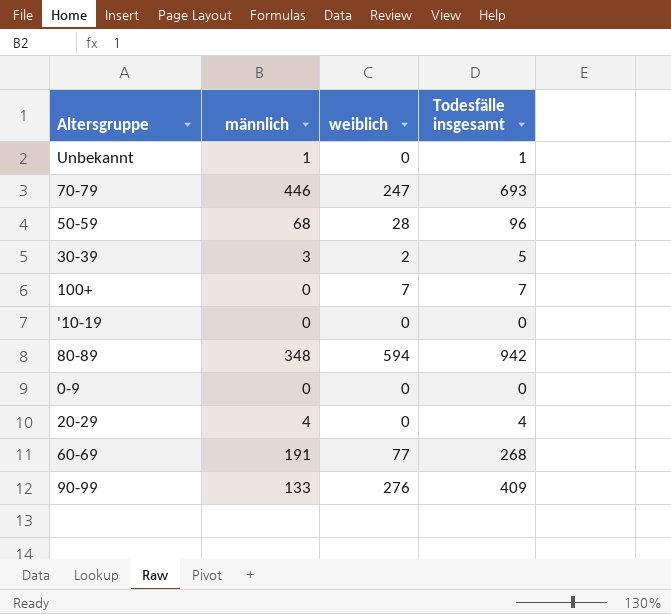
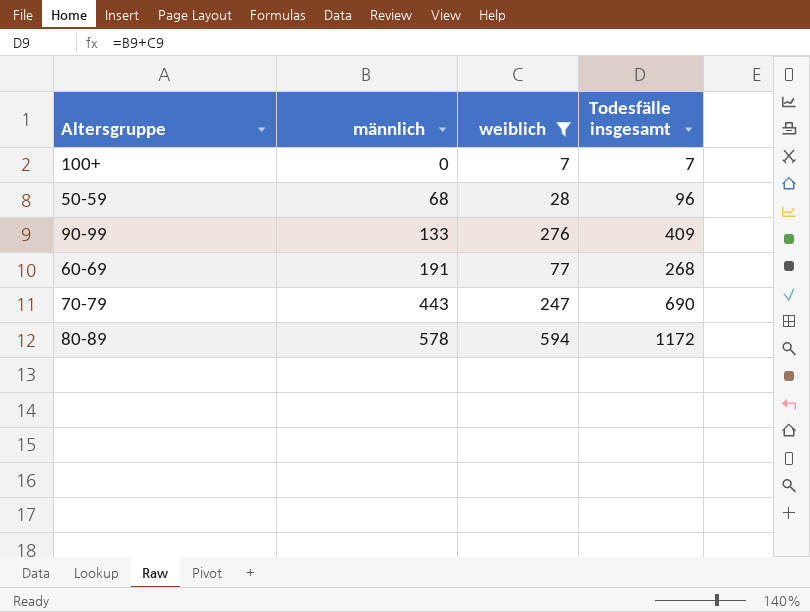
filter: none -> weiblich >= 7
row order: none -> männlich ascending
70-79 | männlich: 446 -> 443
70-79 | Todesfälle insgesamt: 693 -> 690
80-89 | männlich: 348 -> 578
80-89 | Todesfälle insgesamt: 942 -> 1172

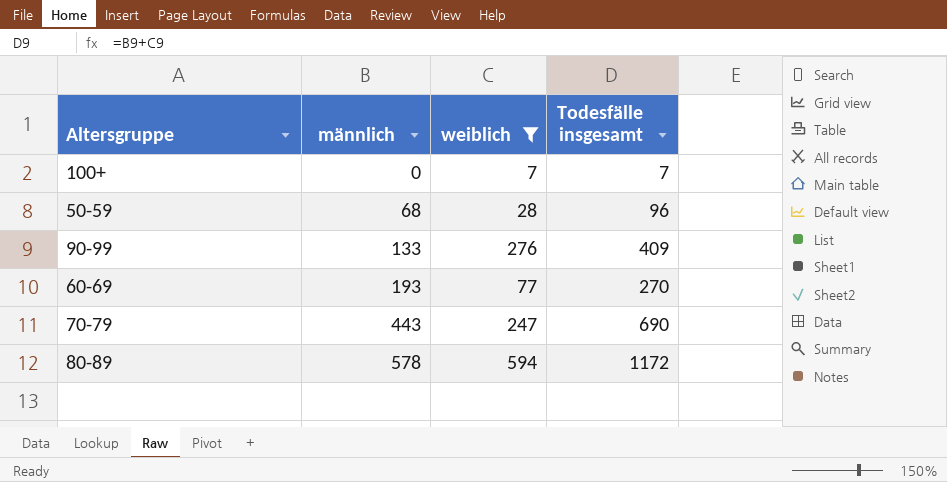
60-69 | männlich: 191 -> 193
60-69 | Todesfälle insgesamt: 268 -> 270

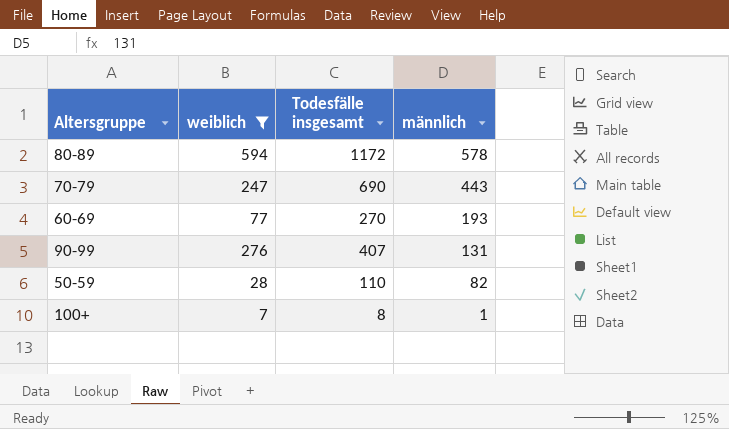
row order: männlich ascending -> männlich descending
column männlich | position: 2 -> 4
90-99 | Todesfälle insgesamt: 409 -> 407
90-99 | männlich: 133 -> 131
50-59 | Todesfälle insgesamt: 96 -> 110
50-59 | männlich: 68 -> 82
100+ | Todesfälle insgesamt: 7 -> 8
100+ | männlich: 0 -> 1

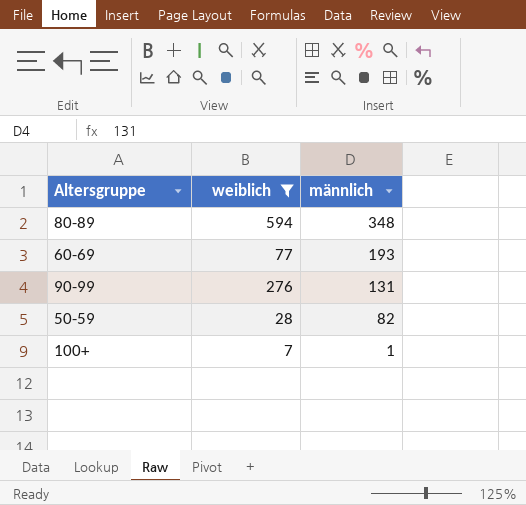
column Todesfälle insgesamt | formula: [weiblich] + [männlich] -> none
row 70-79: 247 | 690 | 443 -> none
80-89 | männlich: 578 -> 348

